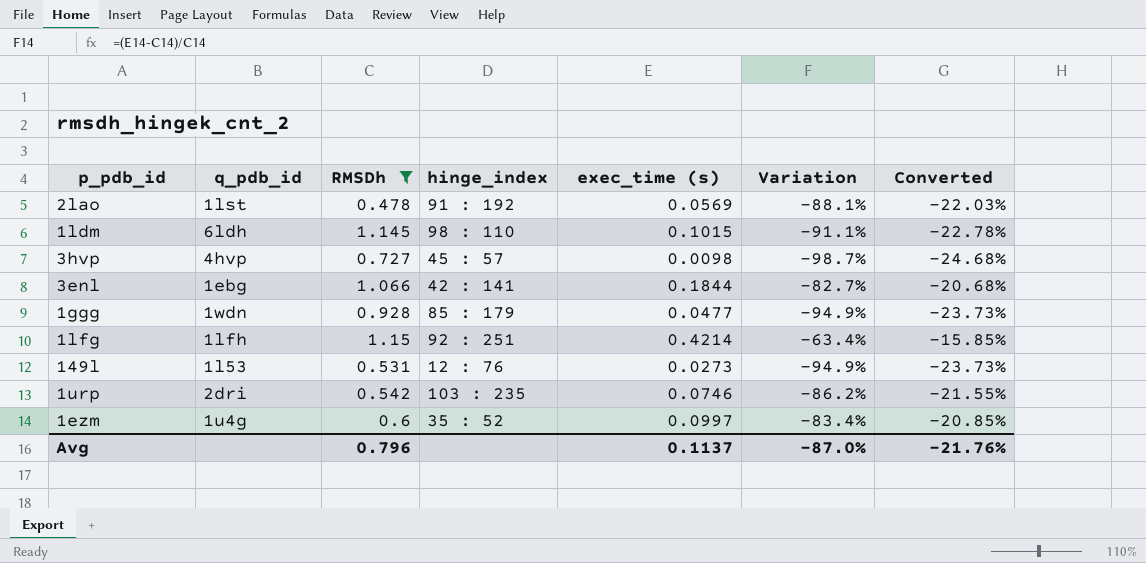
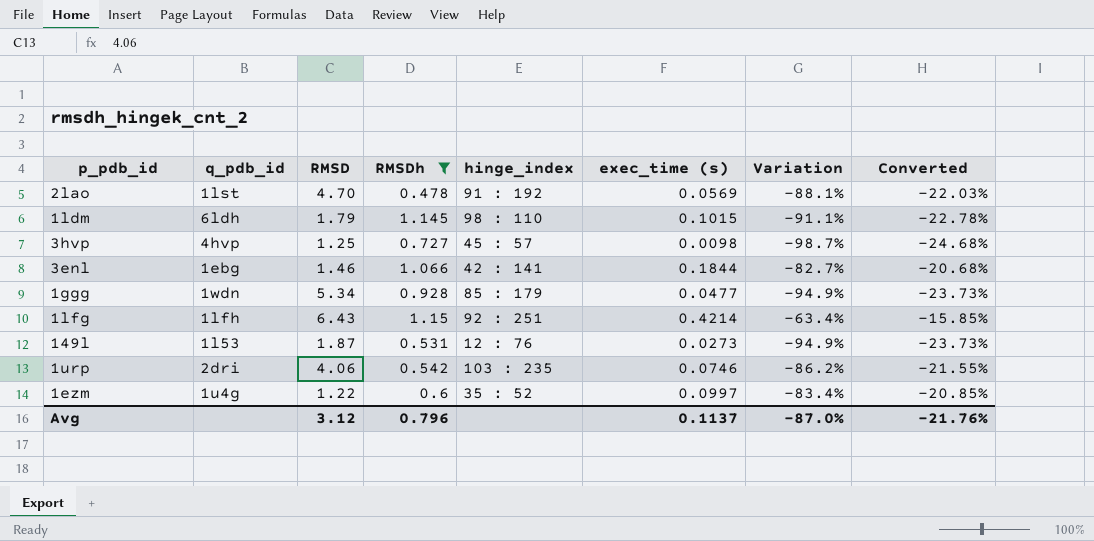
column RMSD | position: none -> 3

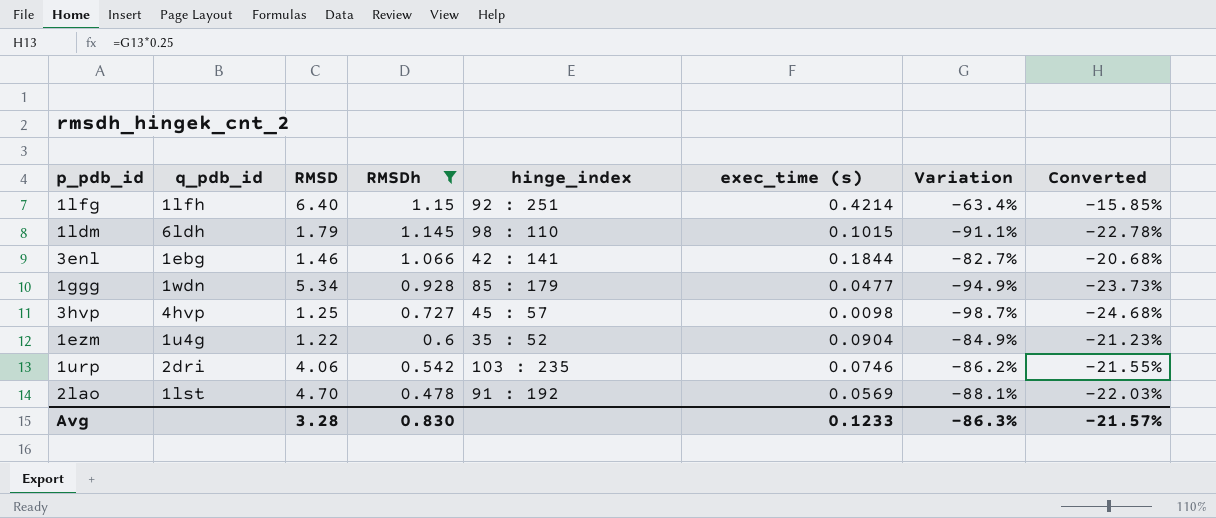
row order: none -> RMSDh descending
row 149l: 1l53 | 1.87 | 0.531 | 12 : 76 | 0.0273 | -94.9% | -23.73% -> none
1lfg | RMSD: 6.43 -> 6.40
1ezm | exec_time (s): 0.0997 -> 0.0904
1ezm | Variation: -83.4% -> -84.9%
1ezm | Converted: -20.85% -> -21.23%
Avg | RMSD: 3.12 -> 3.28
Avg | RMSDh: 0.796 -> 0.830
Avg | exec_time (s): 0.1137 -> 0.1233
Avg | Variation: -87.0% -> -86.3%
Avg | Converted: -21.76% -> -21.57%

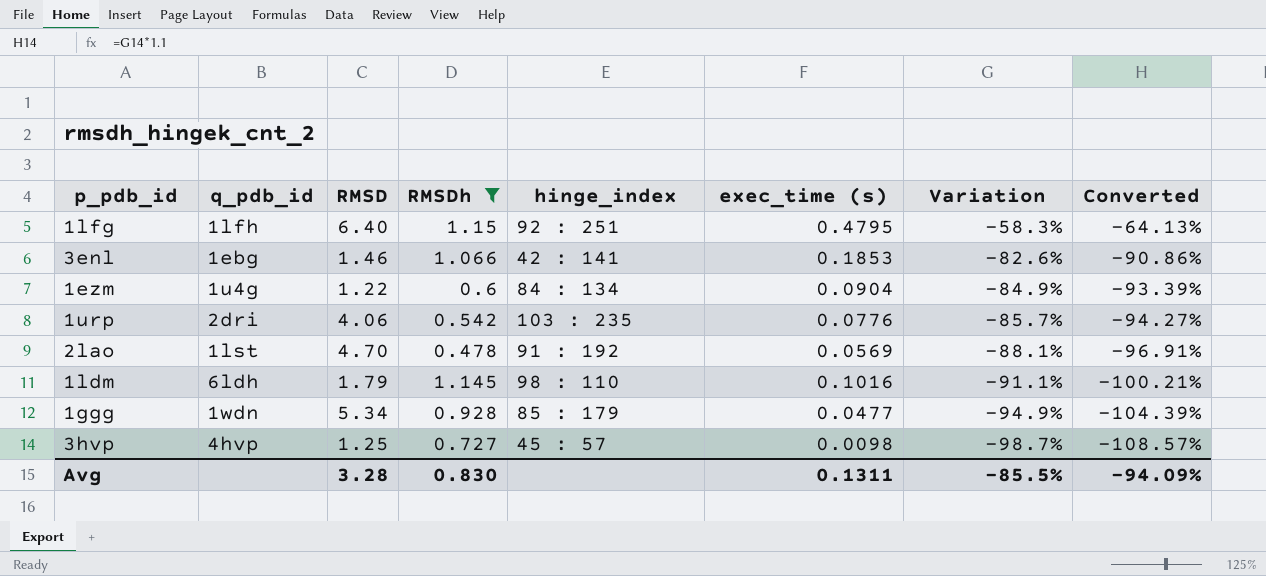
row order: RMSDh descending -> Variation descending
column Converted | formula: [Variation] * 0.25 -> [Variation] * 1.1
1lfg | exec_time (s): 0.4214 -> 0.4795
1lfg | Variation: -63.4% -> -58.3%
3enl | exec_time (s): 0.1844 -> 0.1853
3enl | Variation: -82.7% -> -82.6%
1ezm | hinge_index: 35 : 52 -> 84 : 134
1urp | exec_time (s): 0.0746 -> 0.0776
1urp | Variation: -86.2% -> -85.7%
1ldm | exec_time (s): 0.1015 -> 0.1016
Avg | exec_time (s): 0.1233 -> 0.1311
Avg | Variation: -86.3% -> -85.5%
Avg | Converted: -21.57% -> -94.09%

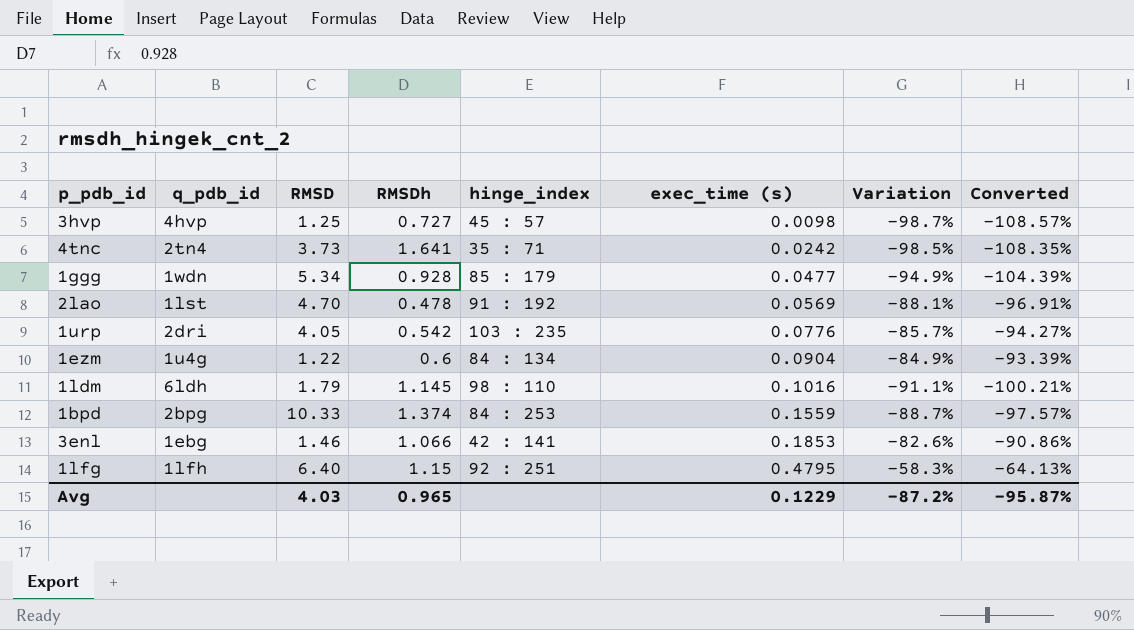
filter: RMSDh <= 1.15 -> none
row order: Variation descending -> exec_time (s) ascending
1urp | RMSD: 4.06 -> 4.05
Avg | RMSD: 3.28 -> 4.03
Avg | RMSDh: 0.830 -> 0.965
Avg | exec_time (s): 0.1311 -> 0.1229
Avg | Variation: -85.5% -> -87.2%
Avg | Converted: -94.09% -> -95.87%

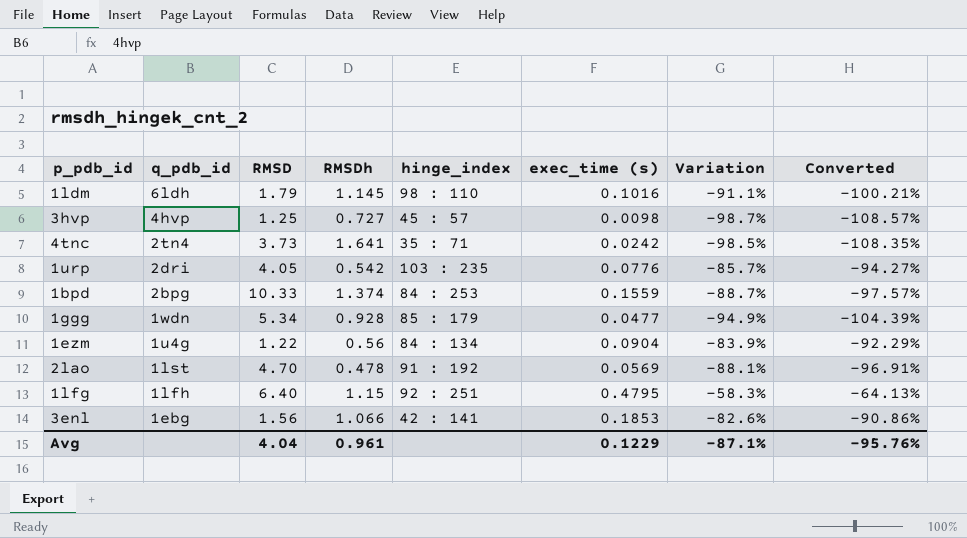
row order: exec_time (s) ascending -> q_pdb_id descending
1ezm | RMSDh: 0.6 -> 0.56
1ezm | Variation: -84.9% -> -83.9%
1ezm | Converted: -93.39% -> -92.29%
3enl | RMSD: 1.46 -> 1.56
Avg | RMSD: 4.03 -> 4.04
Avg | RMSDh: 0.965 -> 0.961
Avg | Variation: -87.2% -> -87.1%
Avg | Converted: -95.87% -> -95.76%

